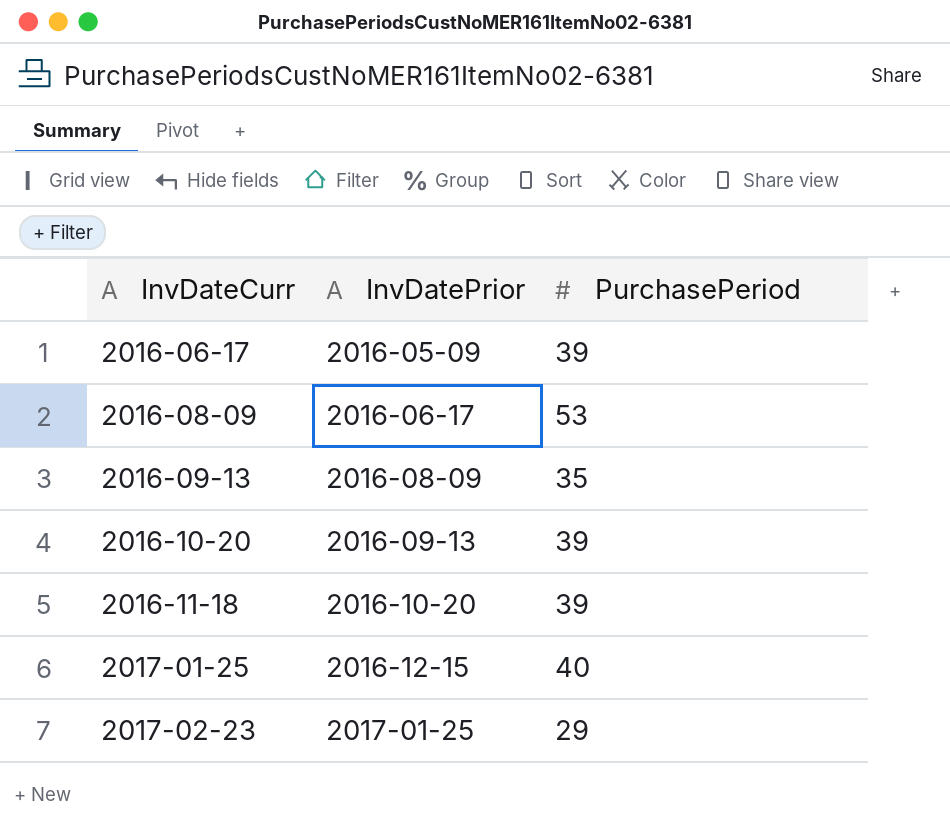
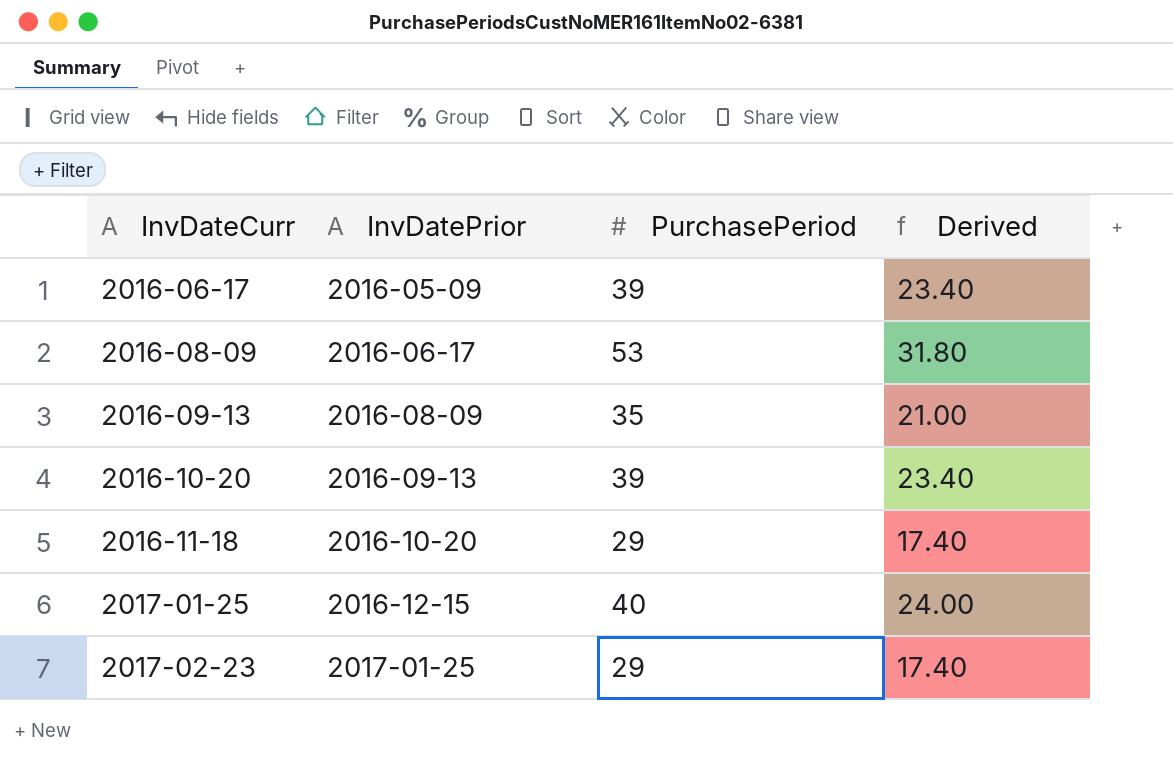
column Derived | formula: none -> [PurchasePeriod] * 0.6
2016-11-18 | PurchasePeriod: 39 -> 29

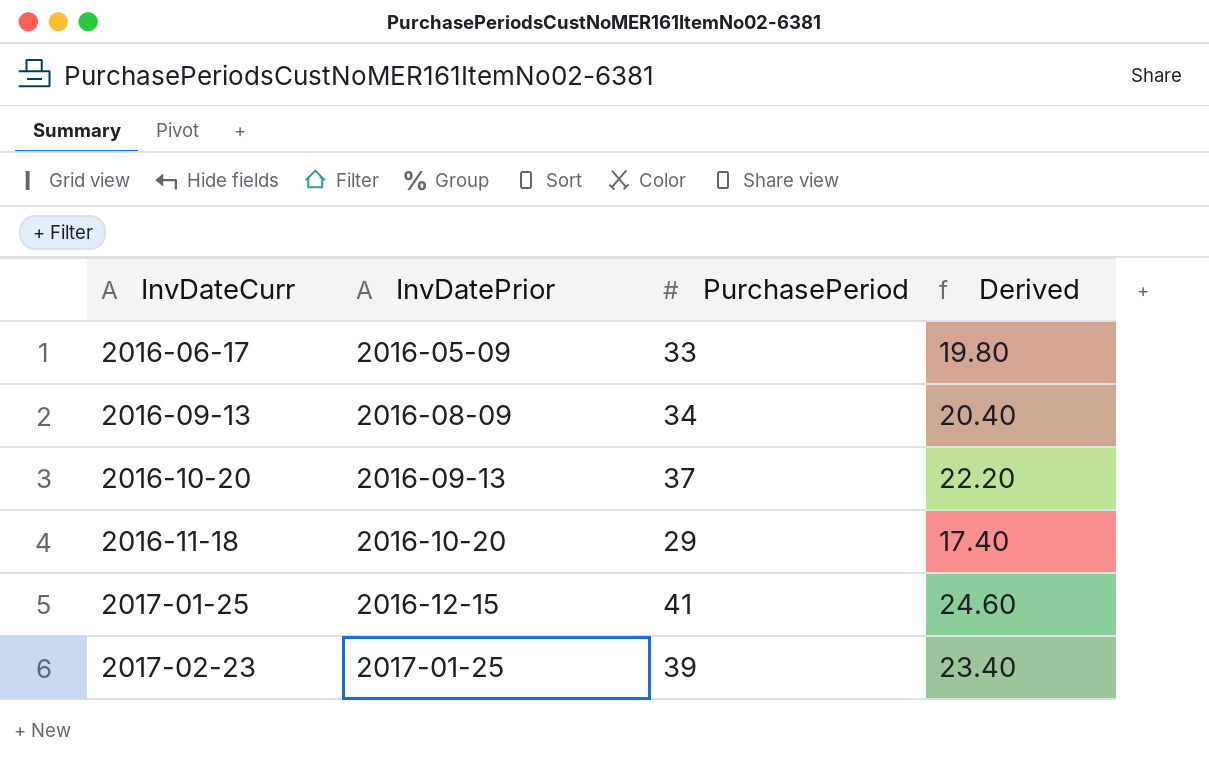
row 2016-08-09: 2016-06-17 | 53 | 31.80 -> none
2016-06-17 | PurchasePeriod: 39 -> 33
2016-06-17 | Derived: 23.40 -> 19.80
2016-09-13 | PurchasePeriod: 35 -> 34
2016-09-13 | Derived: 21.00 -> 20.40
2016-10-20 | PurchasePeriod: 39 -> 37
2016-10-20 | Derived: 23.40 -> 22.20
2017-01-25 | PurchasePeriod: 40 -> 41
2017-01-25 | Derived: 24.00 -> 24.60
2017-02-23 | PurchasePeriod: 29 -> 39
2017-02-23 | Derived: 17.40 -> 23.40

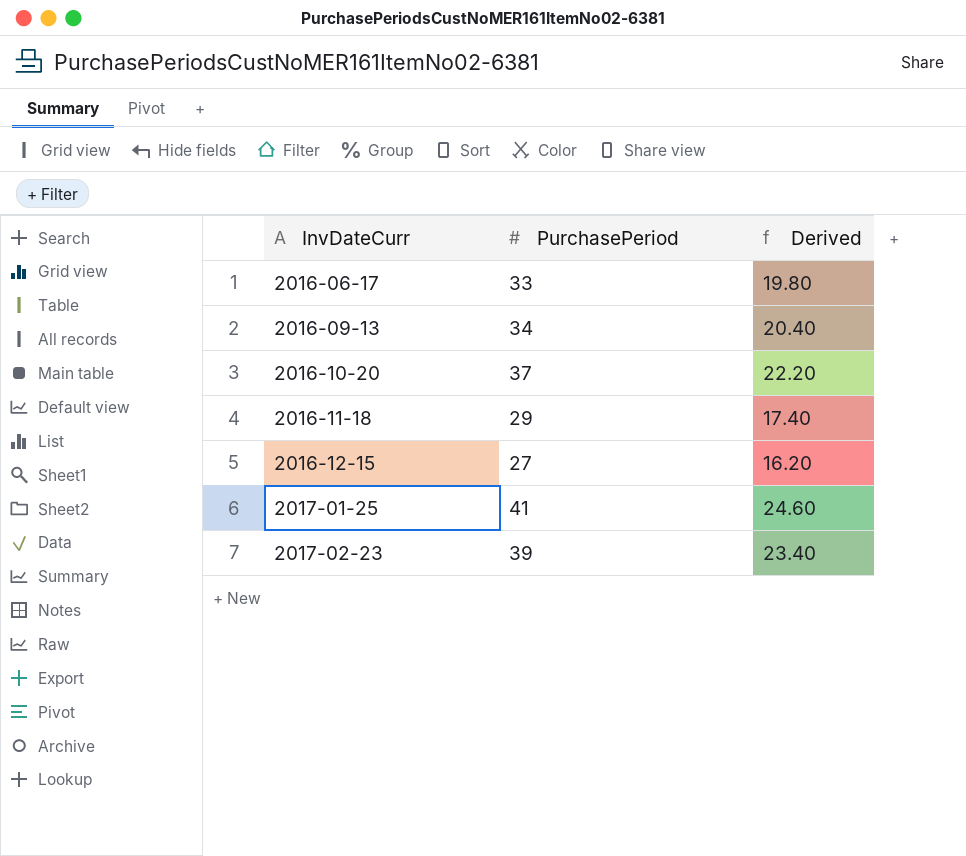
column InvDatePrior | position: 2 -> none
row 2016-12-15: none -> 27 | 16.20

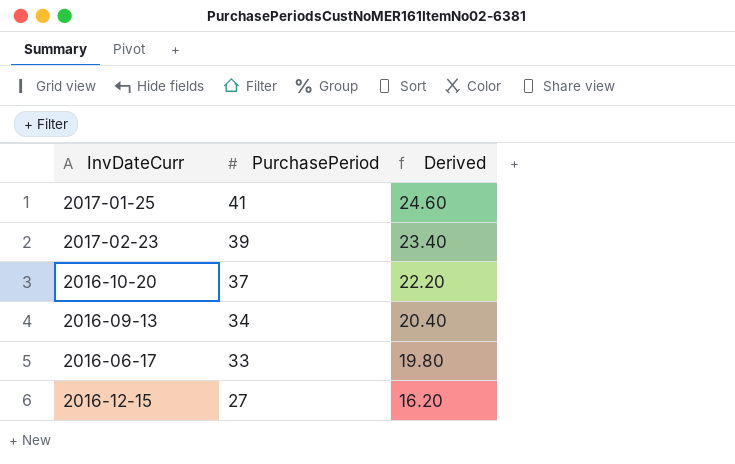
row order: InvDateCurr ascending -> PurchasePeriod descending
row 2016-11-18: 29 | 17.40 -> none

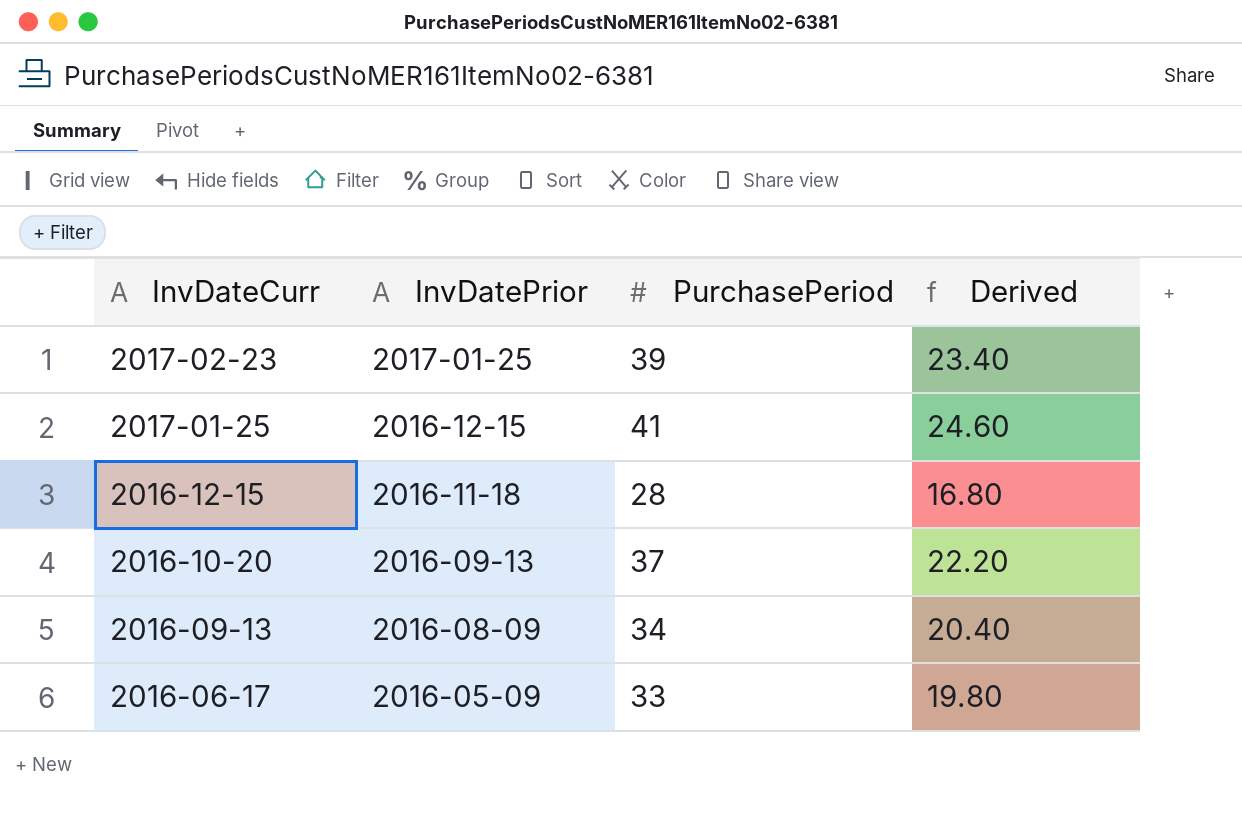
row order: PurchasePeriod descending -> InvDateCurr descending
column InvDatePrior | position: none -> 2
2016-12-15 | PurchasePeriod: 27 -> 28
2016-12-15 | Derived: 16.20 -> 16.80

